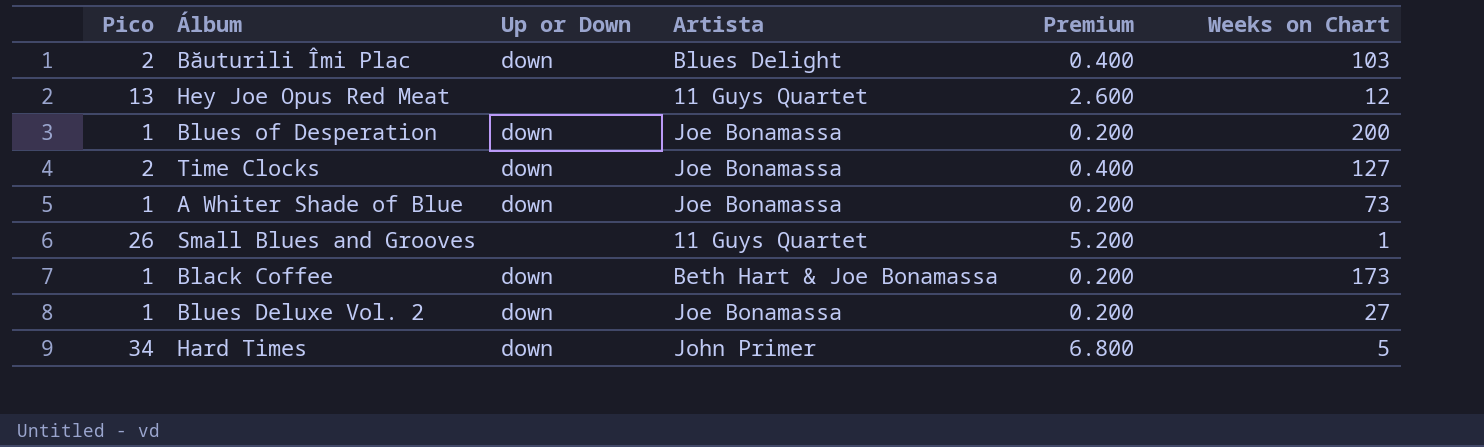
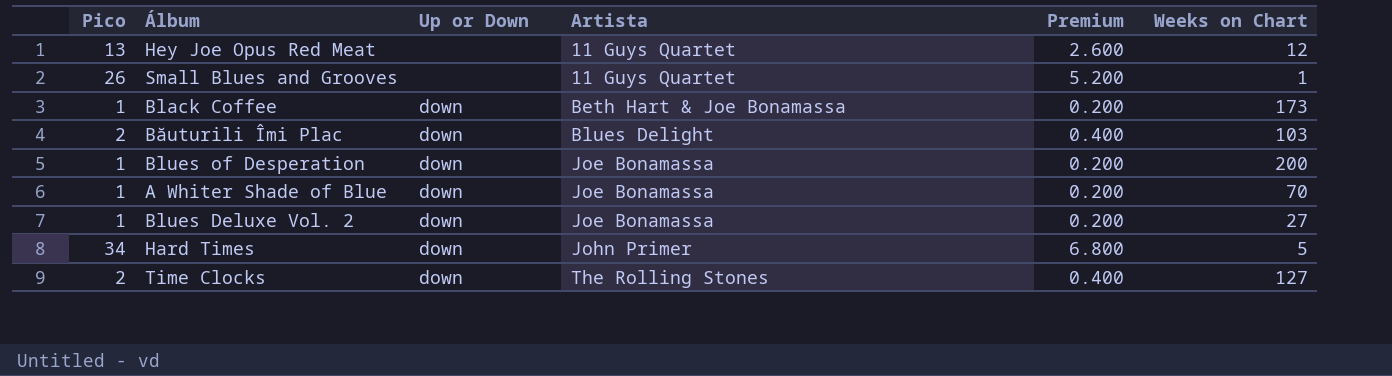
row order: none -> Artista ascending
A Whiter Shade of Blue | Weeks on Chart: 73 -> 70
Time Clocks | Artista: Joe Bonamassa -> The Rolling Stones

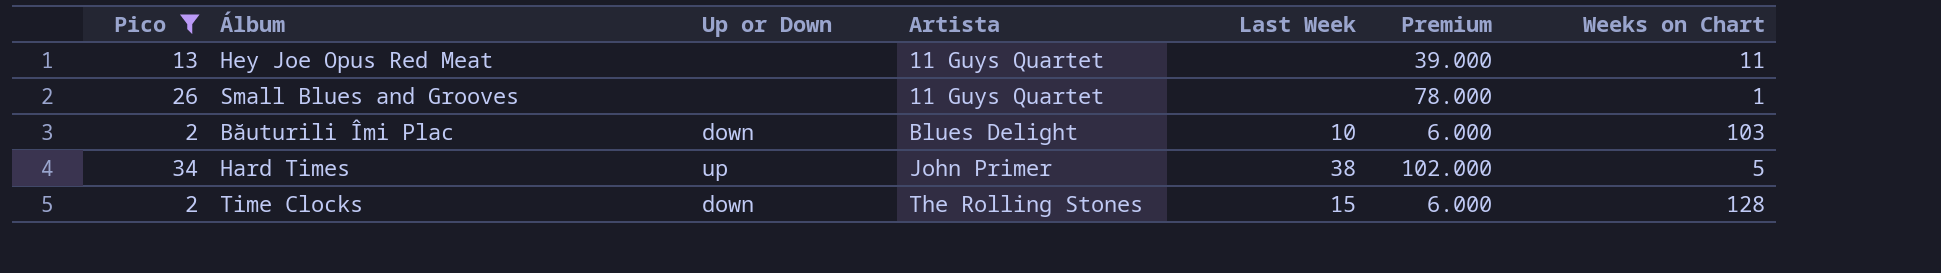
filter: none -> Pico != 1
column Last Week | position: none -> 5
column Premium | formula: [Pico] * 0.2 -> [Pico] * 3
Hey Joe Opus Red Meat | Weeks on Chart: 12 -> 11
Hard Times | Up or Down: down -> up
Time Clocks | Weeks on Chart: 127 -> 128

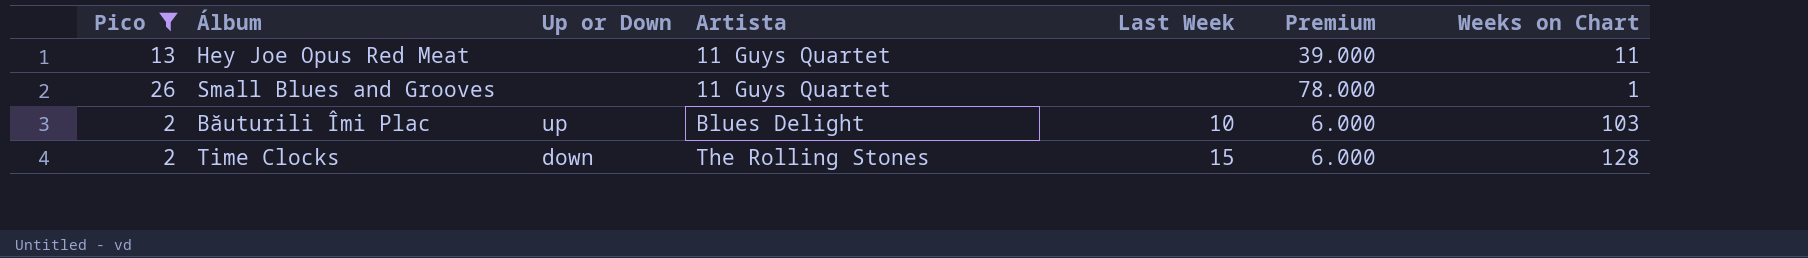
row Hard Times: 34 | up | John Primer | 38 | 102.000 | 5 -> none
Băuturili Îmi Plac | Up or Down: down -> up

